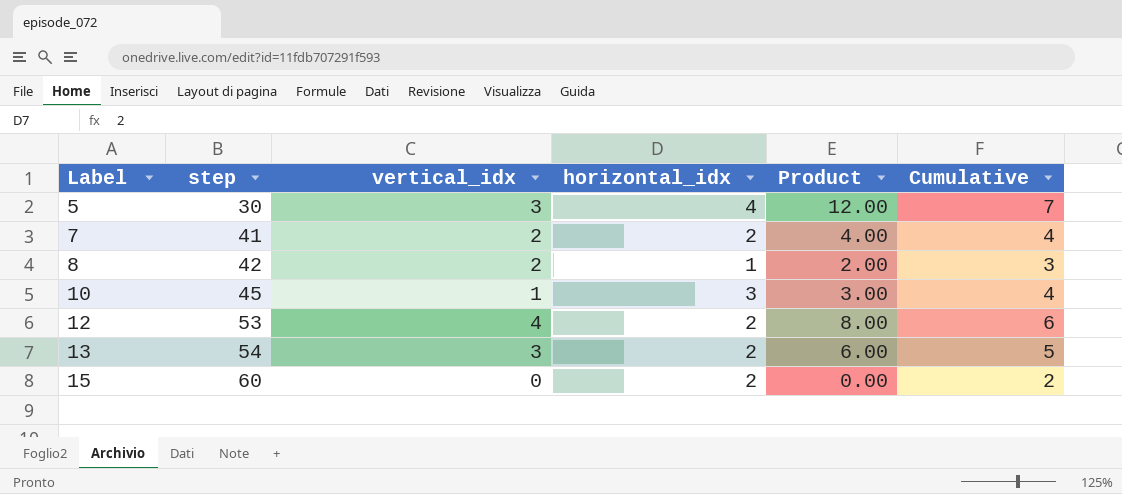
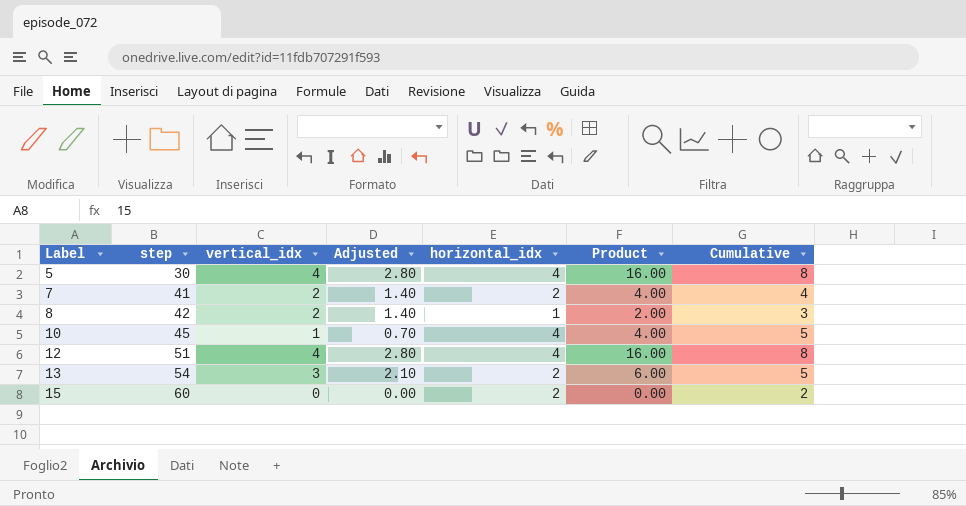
column Adjusted | formula: none -> [vertical_idx] * 0.7
5 | vertical_idx: 3 -> 4
5 | Product: 12.00 -> 16.00
5 | Cumulative: 7 -> 8
10 | horizontal_idx: 3 -> 4
10 | Product: 3.00 -> 4.00
10 | Cumulative: 4 -> 5
12 | step: 53 -> 51
12 | horizontal_idx: 2 -> 4
12 | Product: 8.00 -> 16.00
12 | Cumulative: 6 -> 8

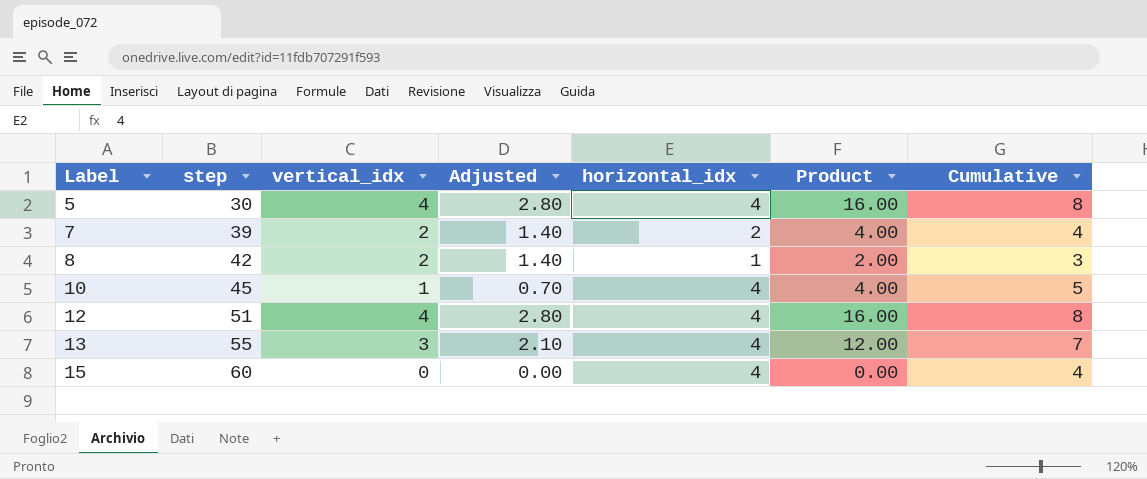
7 | step: 41 -> 39
13 | step: 54 -> 55
13 | horizontal_idx: 2 -> 4
13 | Product: 6.00 -> 12.00
13 | Cumulative: 5 -> 7
15 | horizontal_idx: 2 -> 4
15 | Cumulative: 2 -> 4

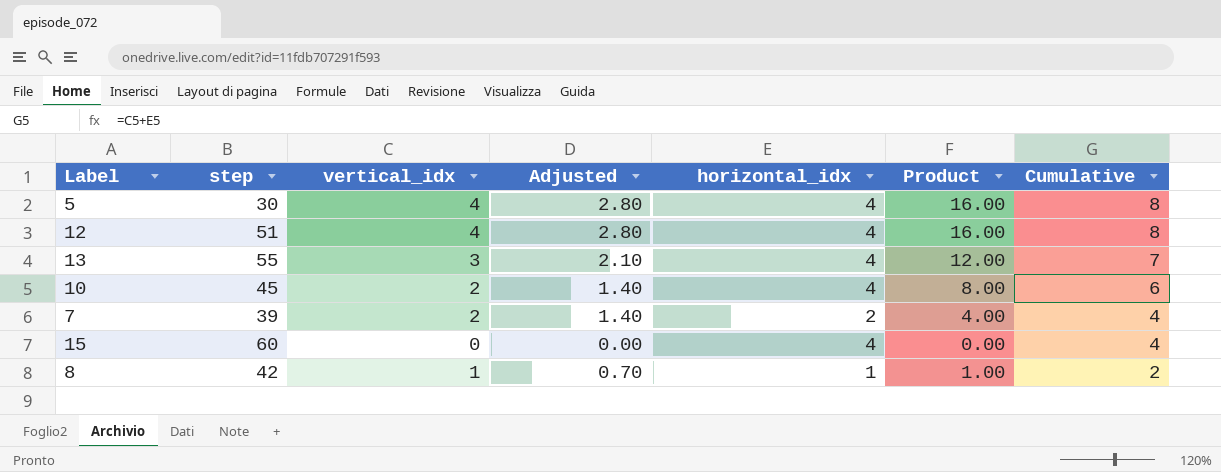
row order: Label ascending -> Cumulative descending
10 | vertical_idx: 1 -> 2
10 | Adjusted: 0.70 -> 1.40
10 | Product: 4.00 -> 8.00
10 | Cumulative: 5 -> 6
8 | vertical_idx: 2 -> 1
8 | Adjusted: 1.40 -> 0.70
8 | Product: 2.00 -> 1.00
8 | Cumulative: 3 -> 2

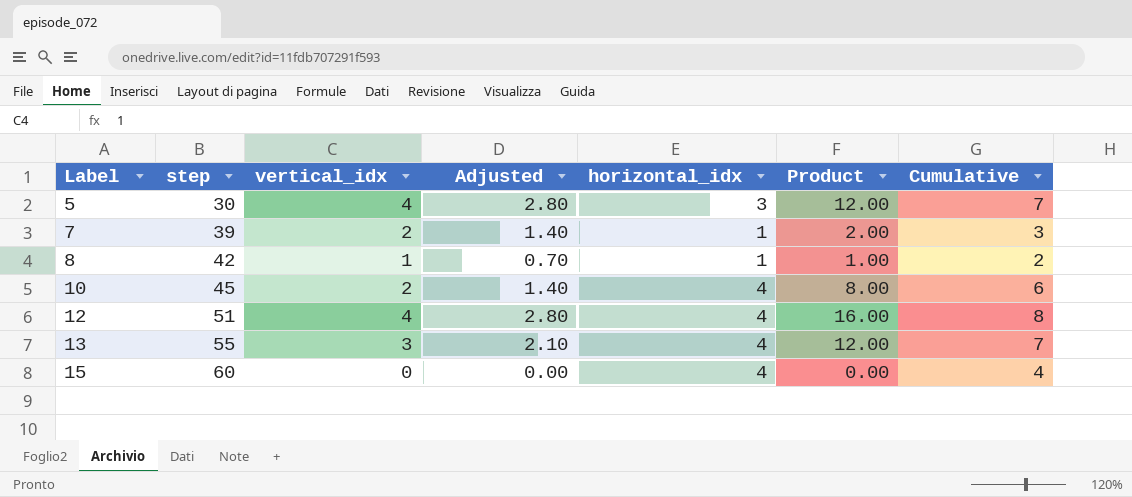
row order: Cumulative descending -> Label ascending
5 | horizontal_idx: 4 -> 3
5 | Product: 16.00 -> 12.00
5 | Cumulative: 8 -> 7
7 | horizontal_idx: 2 -> 1
7 | Product: 4.00 -> 2.00
7 | Cumulative: 4 -> 3

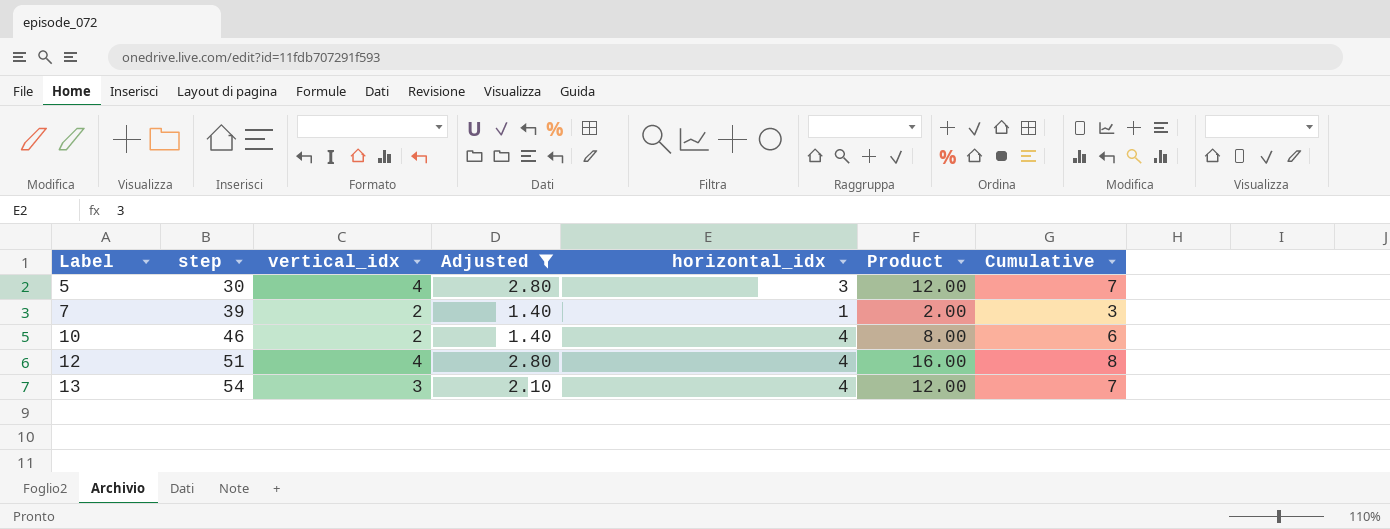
filter: none -> Adjusted >= 1.40
10 | step: 45 -> 46
13 | step: 55 -> 54

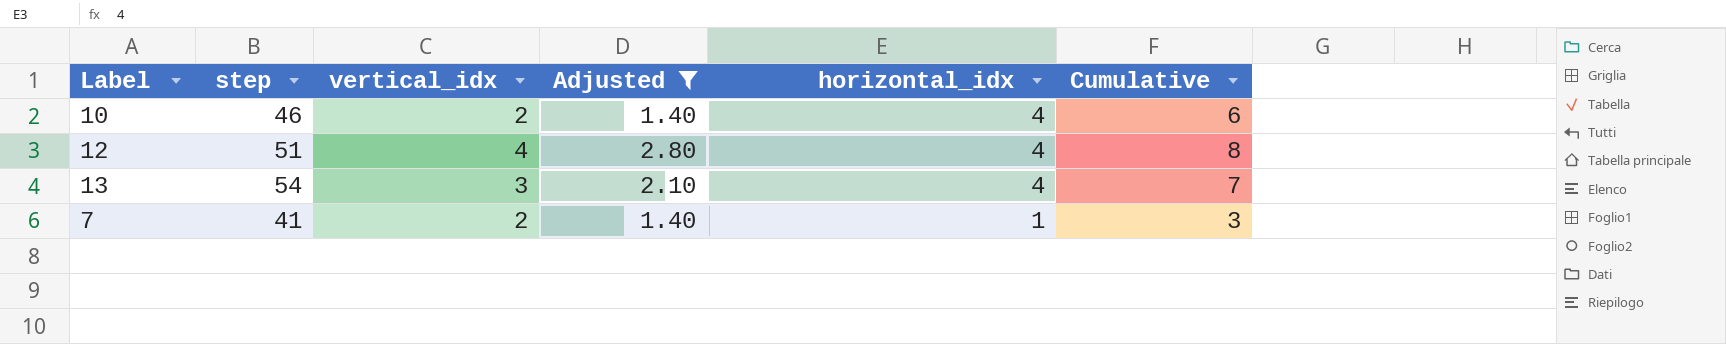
row order: Label ascending -> horizontal_idx descending
column Product | formula: [vertical_idx] * [horizontal_idx] -> none
row 5: 30 | 4 | 2.80 | 3 | 12.00 | 7 -> none
7 | step: 39 -> 41

